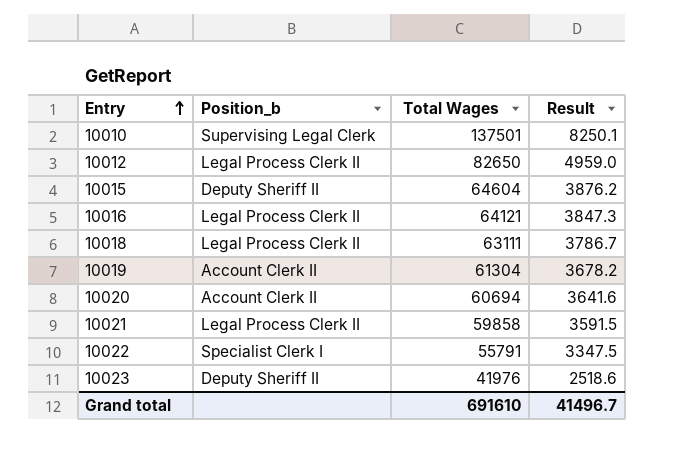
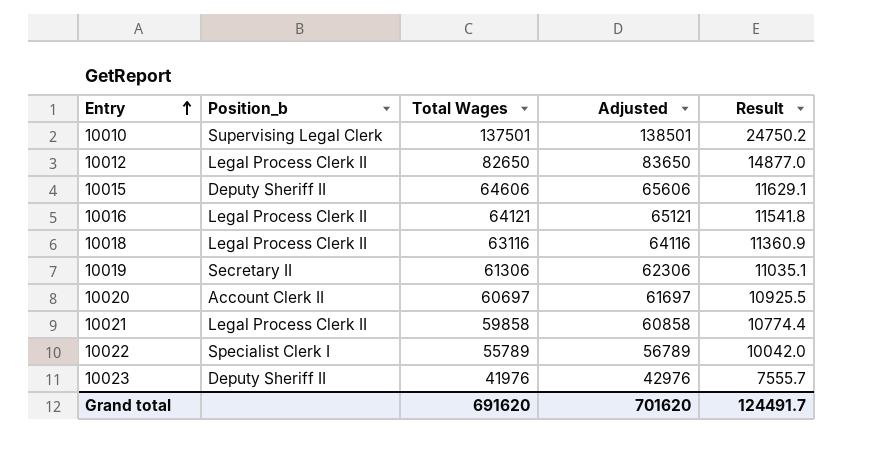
column Adjusted | formula: none -> [Total Wages] + 1000
column Result | formula: [Total Wages] * 0.06 -> [Total Wages] * 0.18
10015 | Total Wages: 64604 -> 64606
10018 | Total Wages: 63111 -> 63116
10019 | Position_b: Account Clerk II -> Secretary II
10019 | Total Wages: 61304 -> 61306
10020 | Total Wages: 60694 -> 60697
10022 | Total Wages: 55791 -> 55789
Grand total | Total Wages: 691610 -> 691620
Grand total | Result: 41496.7 -> 124491.7

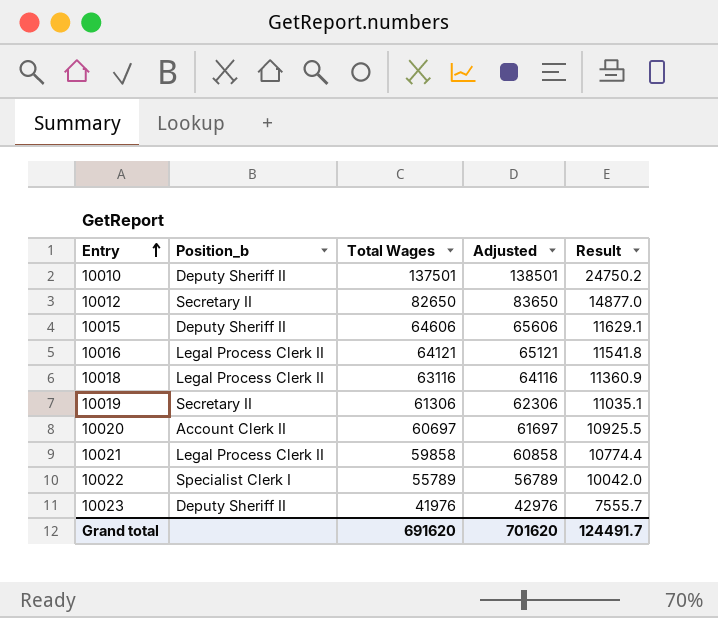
10010 | Position_b: Supervising Legal Clerk -> Deputy Sheriff II
10012 | Position_b: Legal Process Clerk II -> Secretary II

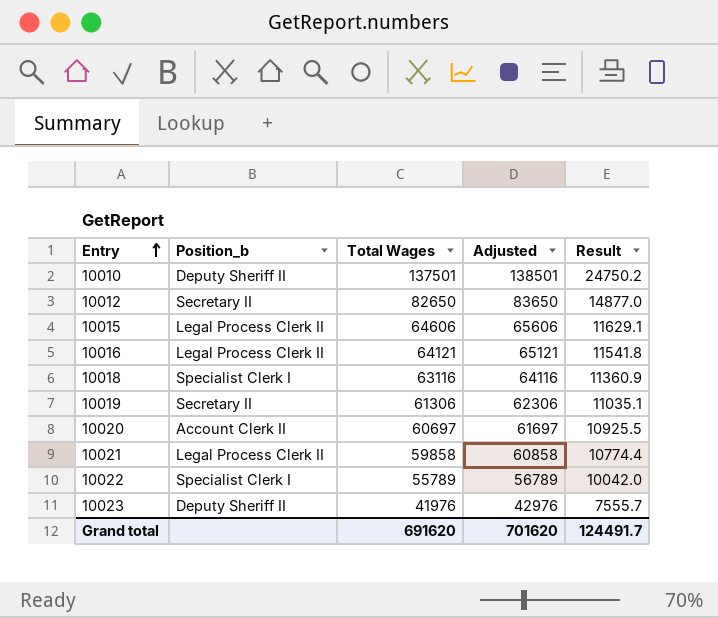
10015 | Position_b: Deputy Sheriff II -> Legal Process Clerk II
10018 | Position_b: Legal Process Clerk II -> Specialist Clerk I

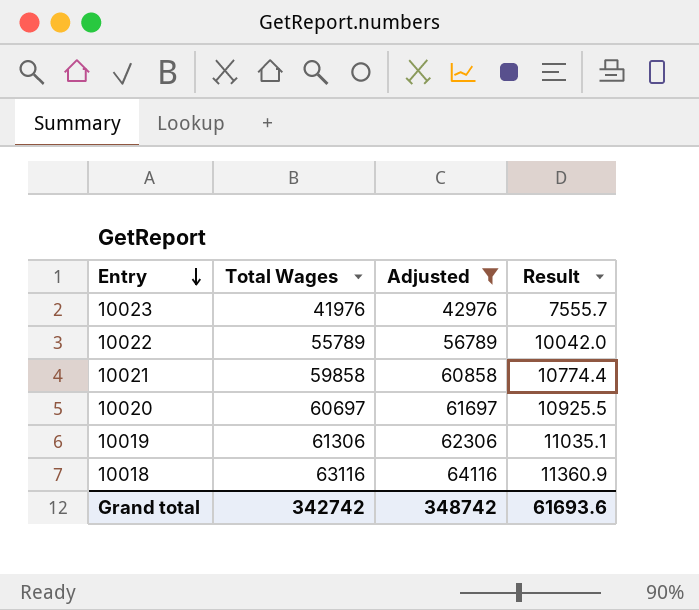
filter: none -> Adjusted <= 64116
row order: Entry ascending -> Entry descending
column Position_b | position: 2 -> none
Grand total | Total Wages: 691620 -> 342742
Grand total | Adjusted: 701620 -> 348742
Grand total | Result: 124491.7 -> 61693.6

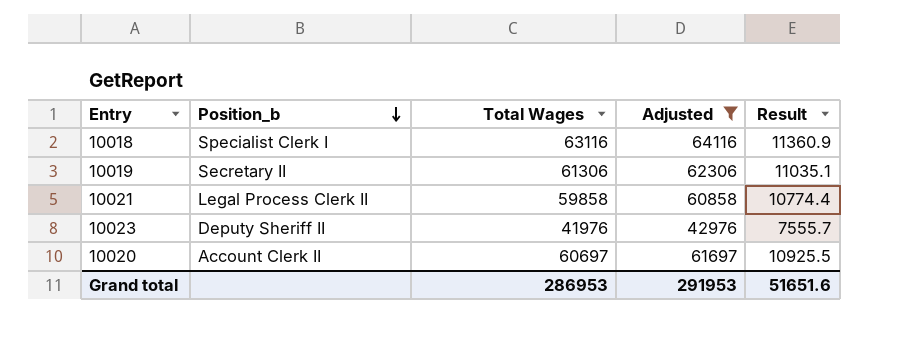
row order: Entry descending -> Position_b descending
column Position_b | position: none -> 2
row 10022: 55789 | 56789 | 10042.0 -> none
Grand total | Total Wages: 342742 -> 286953
Grand total | Adjusted: 348742 -> 291953
Grand total | Result: 61693.6 -> 51651.6

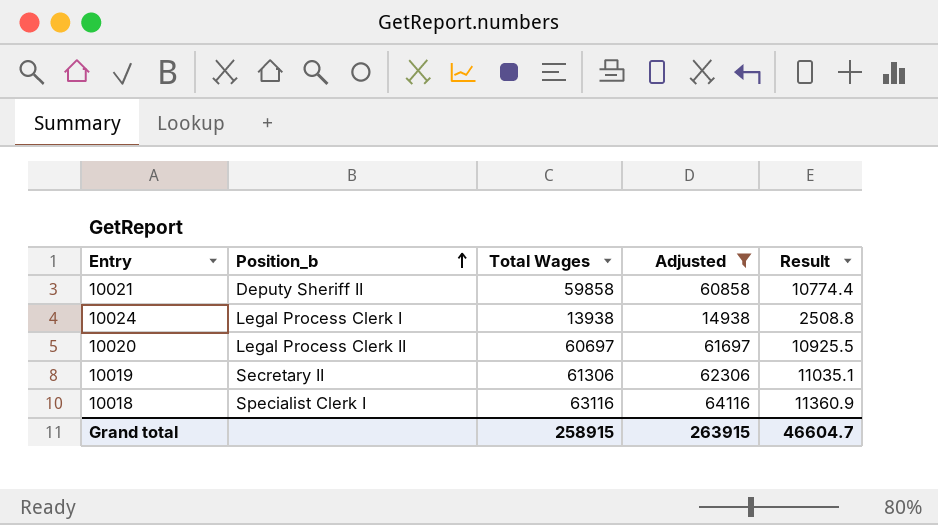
row order: Position_b descending -> Position_b ascending
row 10023: Deputy Sheriff II | 41976 | 42976 | 7555.7 -> none
10021 | Position_b: Legal Process Clerk II -> Deputy Sheriff II
row 10024: none -> Legal Process Clerk I | 13938 | 14938 | 2508.8
10020 | Position_b: Account Clerk II -> Legal Process Clerk II
Grand total | Total Wages: 286953 -> 258915
Grand total | Adjusted: 291953 -> 263915
Grand total | Result: 51651.6 -> 46604.7

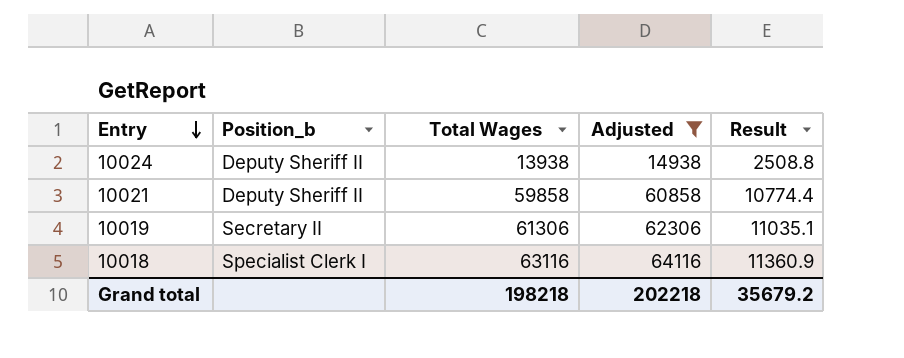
row order: Position_b ascending -> Entry descending
row 10020: Legal Process Clerk II | 60697 | 61697 | 10925.5 -> none
10024 | Position_b: Legal Process Clerk I -> Deputy Sheriff II
Grand total | Total Wages: 258915 -> 198218
Grand total | Adjusted: 263915 -> 202218
Grand total | Result: 46604.7 -> 35679.2

